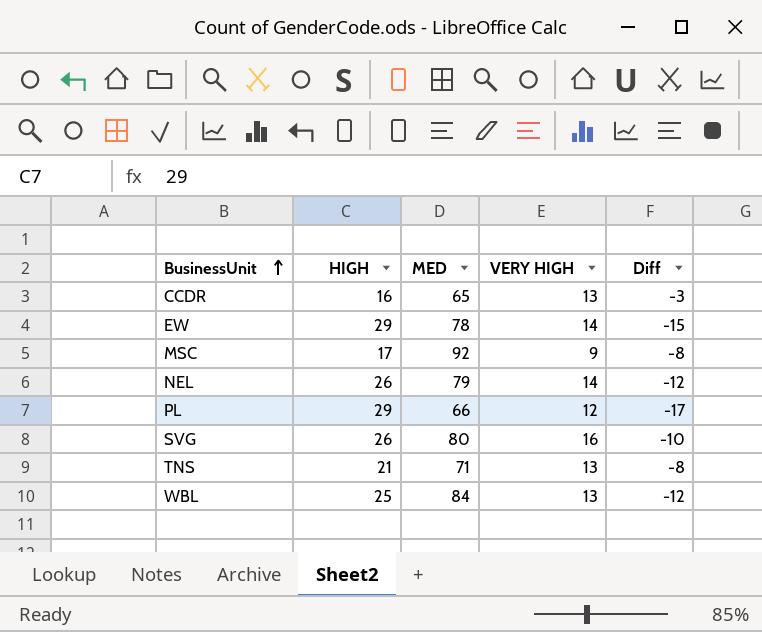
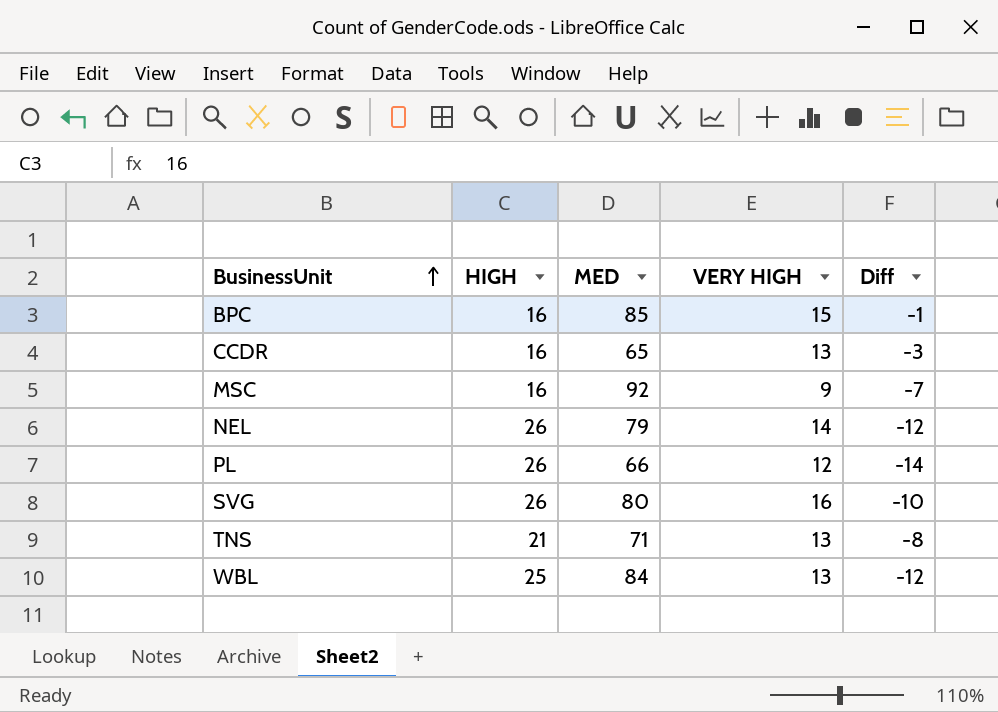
row EW: 29 | 78 | 14 | -15 -> none
row BPC: none -> 16 | 85 | 15 | -1
MSC | HIGH: 17 -> 16
MSC | Diff: -8 -> -7
PL | HIGH: 29 -> 26
PL | Diff: -17 -> -14

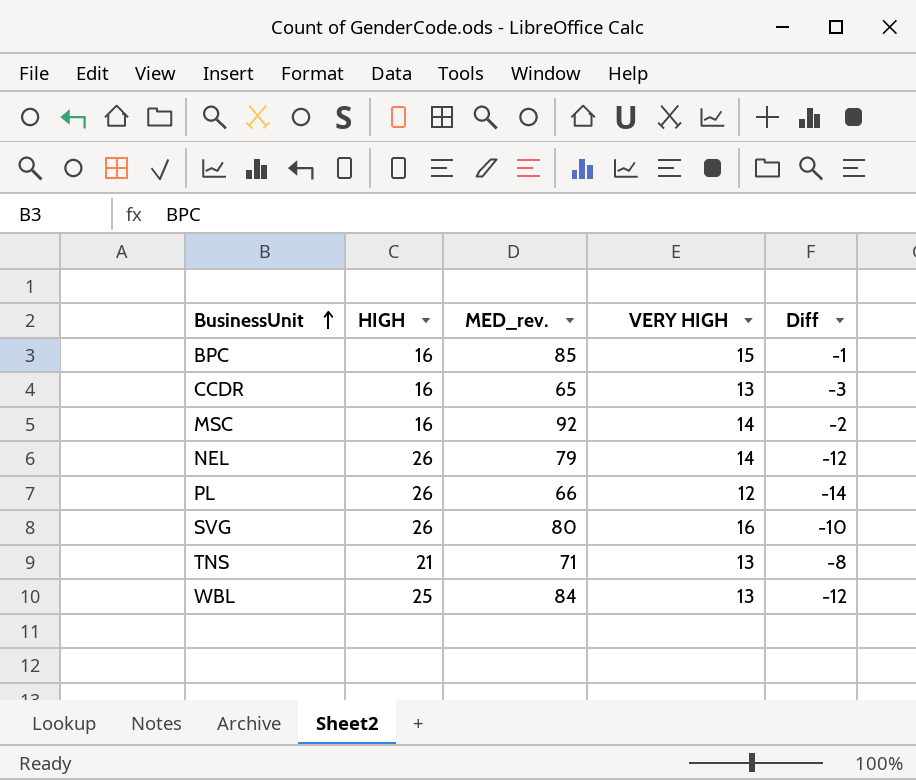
column name: MED -> MED_rev.
MSC | VERY HIGH: 9 -> 14
MSC | Diff: -7 -> -2

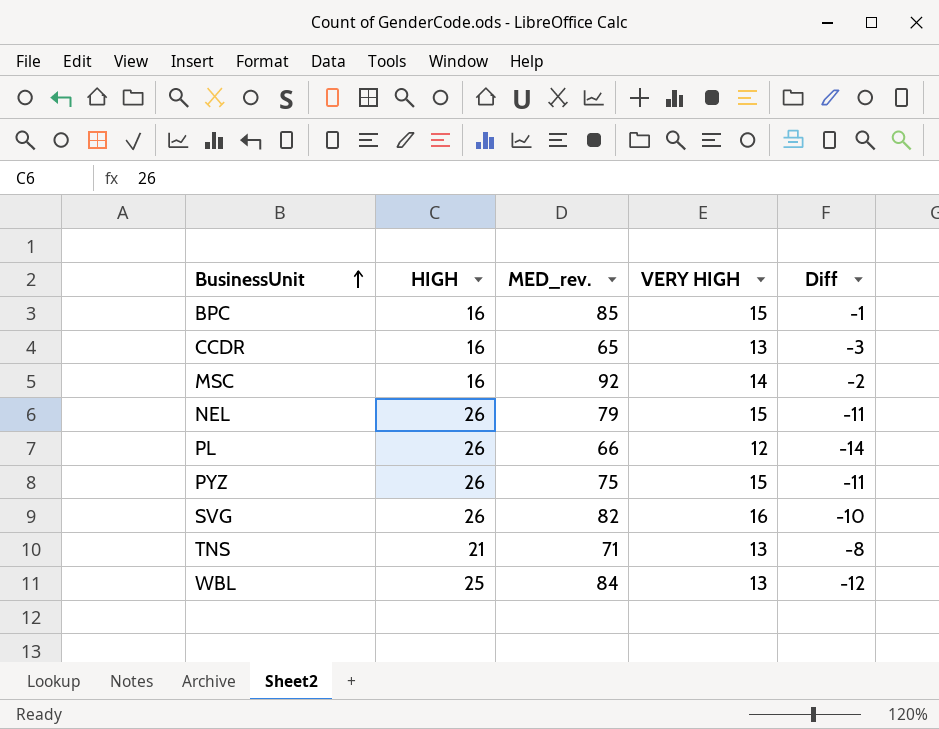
NEL | VERY HIGH: 14 -> 15
NEL | Diff: -12 -> -11
row PYZ: none -> 26 | 75 | 15 | -11
SVG | MED_rev.: 80 -> 82

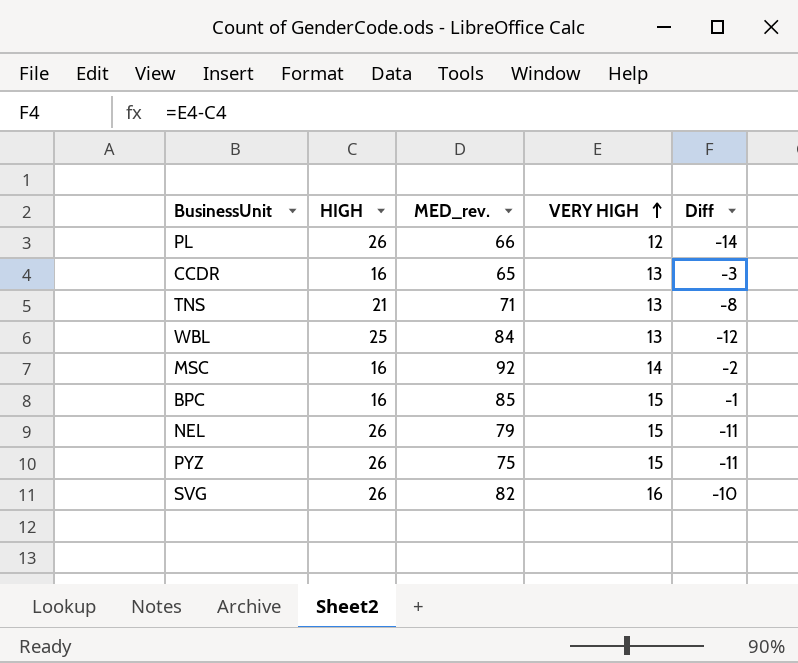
row order: BusinessUnit ascending -> VERY HIGH ascending

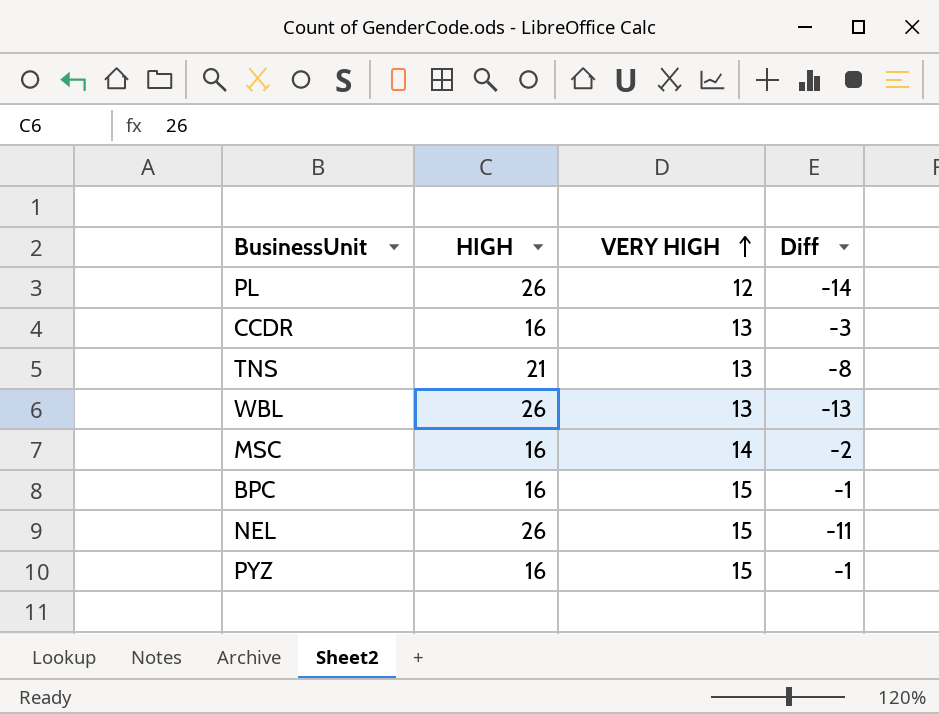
column MED_rev. | position: 3 -> none
row SVG: 26 | 82 | 16 | -10 -> none
WBL | HIGH: 25 -> 26
WBL | Diff: -12 -> -13
PYZ | HIGH: 26 -> 16
PYZ | Diff: -11 -> -1

